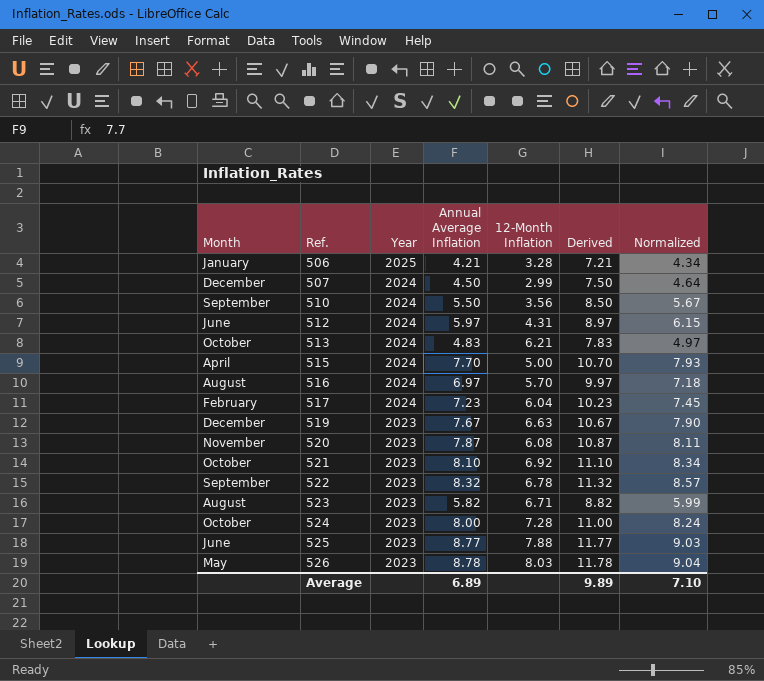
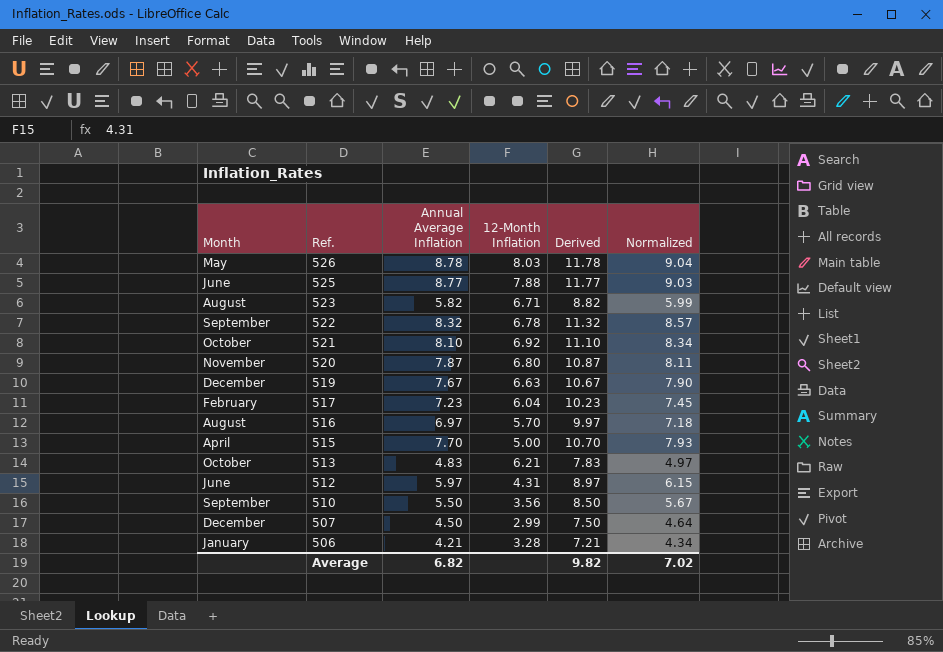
row order: Ref. ascending -> Ref. descending
column Year | position: 3 -> none
row 524: October | 2023 | 8.00 | 7.28 | 11.00 | 8.24 -> none
520 | 12-Month Inflation: 6.08 -> 6.80
Average | Annual Average Inflation: 6.89 -> 6.82
Average | Derived: 9.89 -> 9.82
Average | Normalized: 7.10 -> 7.02

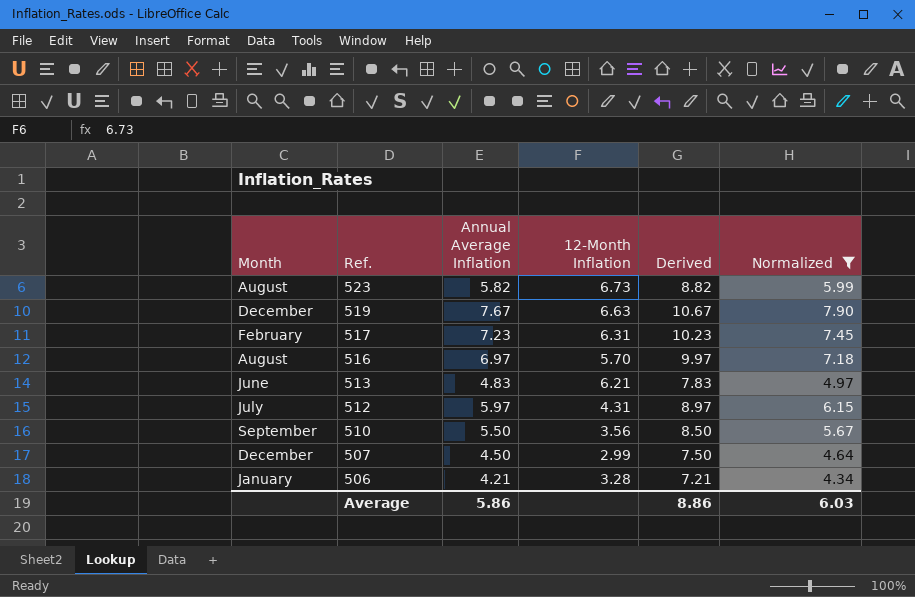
filter: none -> Normalized <= 7.90
523 | 12-Month Inflation: 6.71 -> 6.73
517 | 12-Month Inflation: 6.04 -> 6.31
513 | Month: October -> June
512 | Month: June -> July
Average | Annual Average Inflation: 6.82 -> 5.86
Average | Derived: 9.82 -> 8.86
Average | Normalized: 7.02 -> 6.03

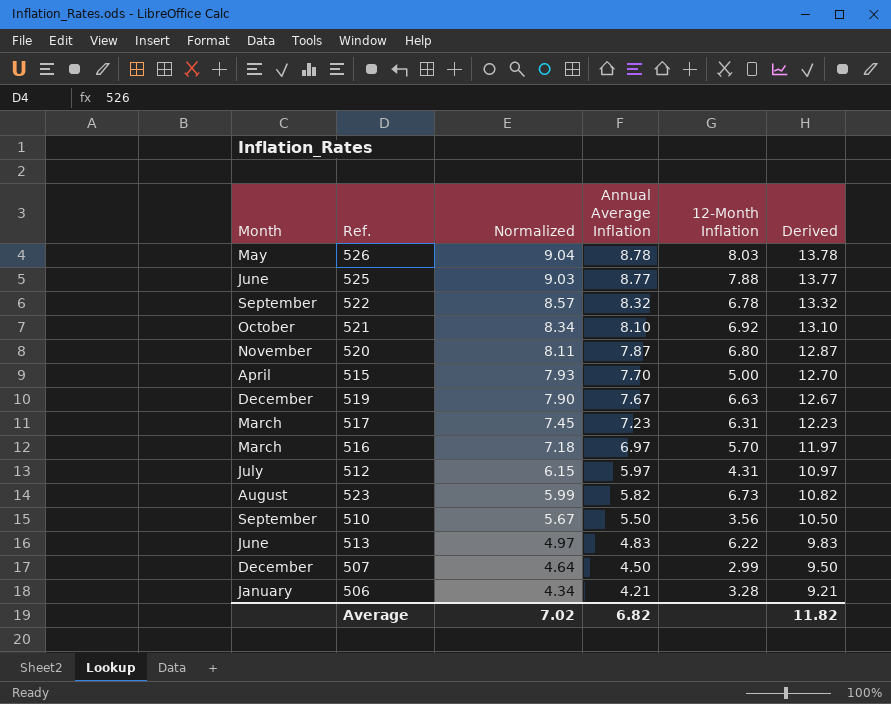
filter: Normalized <= 7.90 -> none
row order: Ref. descending -> Normalized descending
column Normalized | position: 6 -> 3
column Derived | formula: [Annual Average Inflation] + 3 -> [Annual Average Inflation] + 5
517 | Month: February -> March
516 | Month: August -> March
513 | 12-Month Inflation: 6.21 -> 6.22
Average | Normalized: 6.03 -> 7.02
Average | Annual Average Inflation: 5.86 -> 6.82
Average | Derived: 8.86 -> 11.82

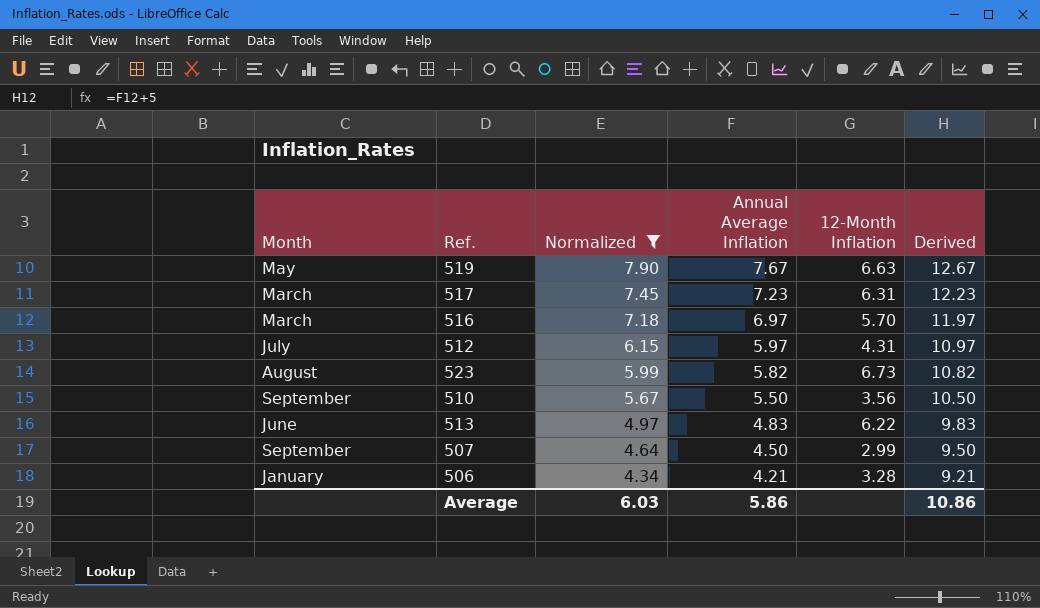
filter: none -> Normalized <= 7.90
519 | Month: December -> May
507 | Month: December -> September
Average | Normalized: 7.02 -> 6.03
Average | Annual Average Inflation: 6.82 -> 5.86
Average | Derived: 11.82 -> 10.86

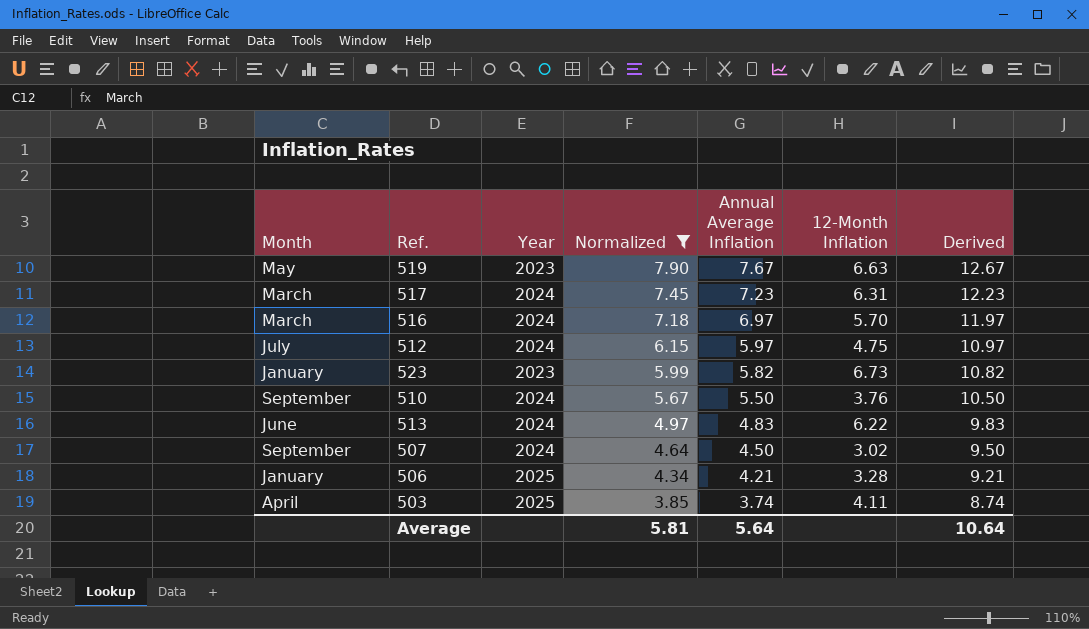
column Year | position: none -> 3
512 | 12-Month Inflation: 4.31 -> 4.75
523 | Month: August -> January
510 | 12-Month Inflation: 3.56 -> 3.76
507 | 12-Month Inflation: 2.99 -> 3.02
row 503: none -> April | 2025 | 3.85 | 3.74 | 4.11 | 8.74
Average | Normalized: 6.03 -> 5.81
Average | Annual Average Inflation: 5.86 -> 5.64
Average | Derived: 10.86 -> 10.64

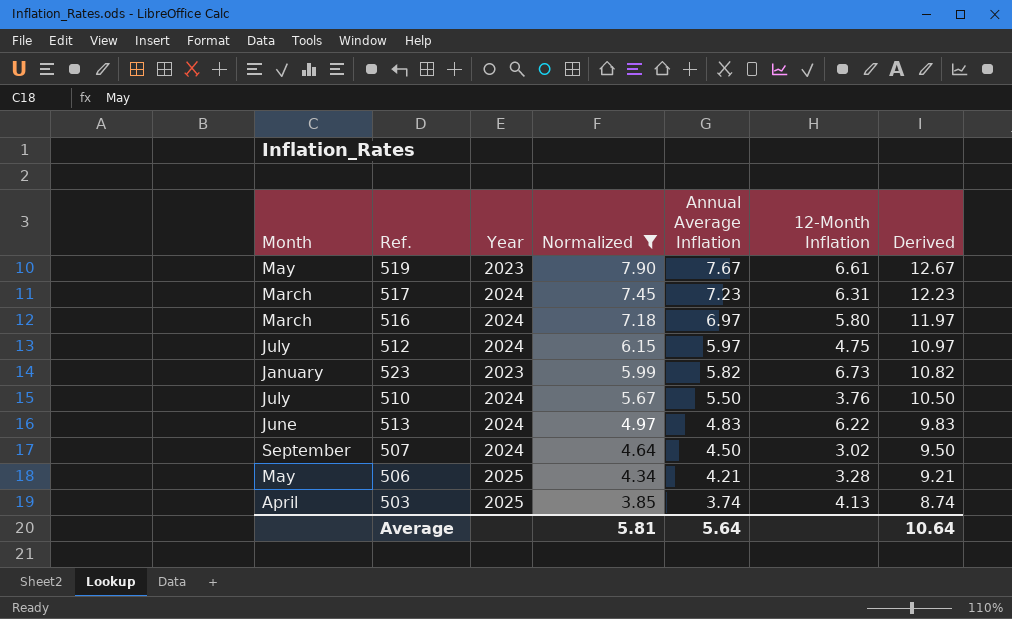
519 | 12-Month Inflation: 6.63 -> 6.61
516 | 12-Month Inflation: 5.70 -> 5.80
510 | Month: September -> July
506 | Month: January -> May
503 | 12-Month Inflation: 4.11 -> 4.13

